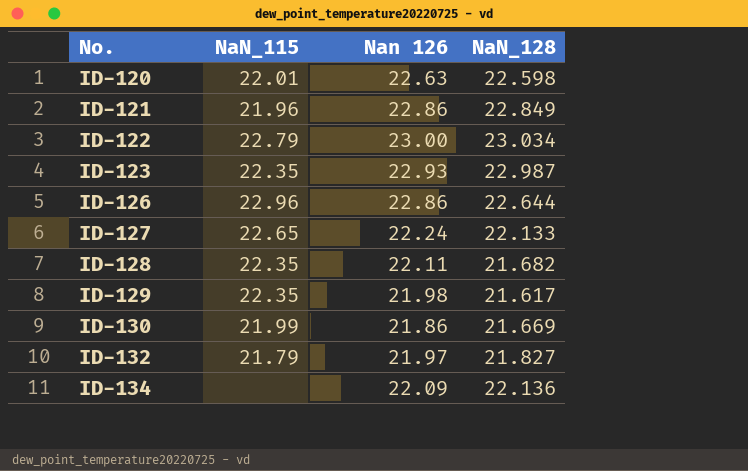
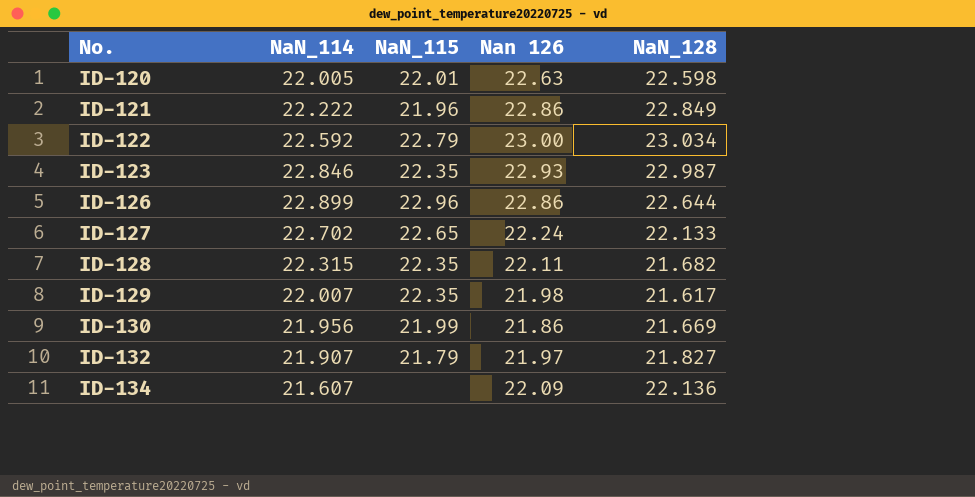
column NaN_114 | position: none -> 2

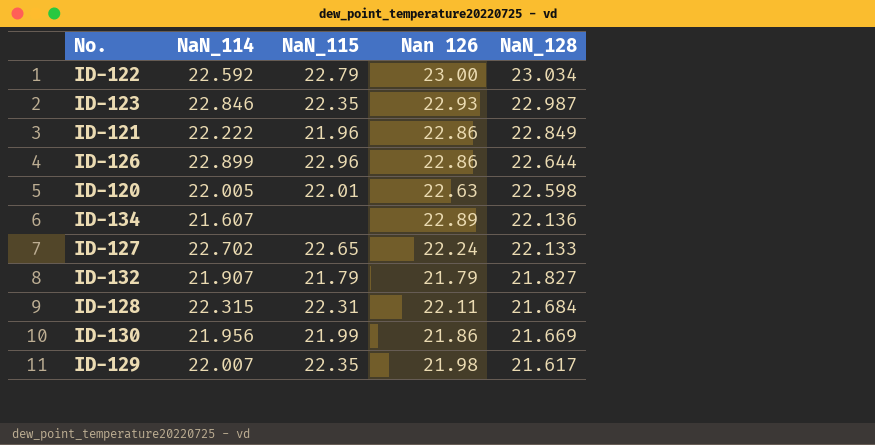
row order: No. ascending -> NaN_128 descending
ID-134 | Nan 126: 22.09 -> 22.89
ID-132 | Nan 126: 21.97 -> 21.79
ID-128 | NaN_115: 22.35 -> 22.31
ID-128 | NaN_128: 21.682 -> 21.684

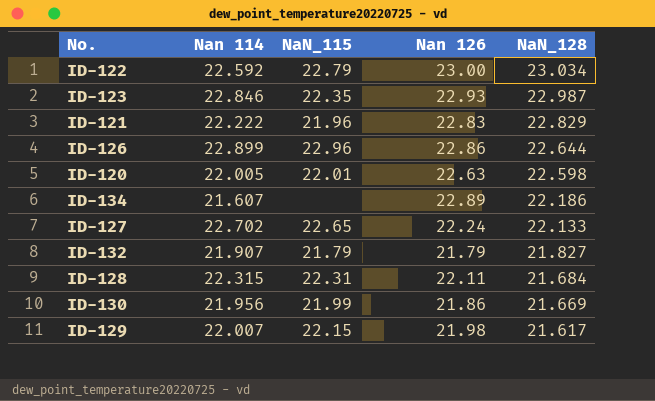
column name: NaN_114 -> Nan 114
ID-121 | Nan 126: 22.86 -> 22.83
ID-121 | NaN_128: 22.849 -> 22.829
ID-134 | NaN_128: 22.136 -> 22.186
ID-129 | NaN_115: 22.35 -> 22.15

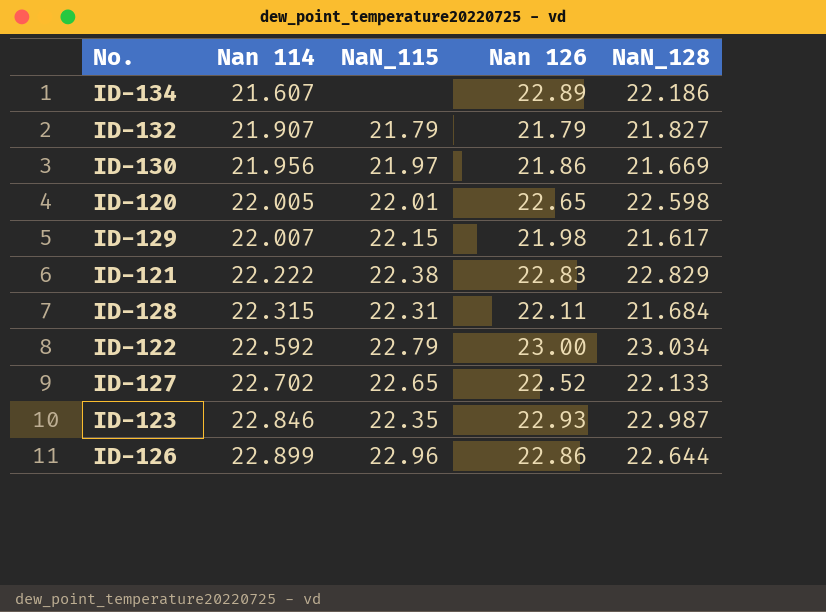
row order: NaN_128 descending -> Nan 114 ascending
ID-130 | NaN_115: 21.99 -> 21.97
ID-120 | Nan 126: 22.63 -> 22.65
ID-121 | NaN_115: 21.96 -> 22.38
ID-127 | Nan 126: 22.24 -> 22.52

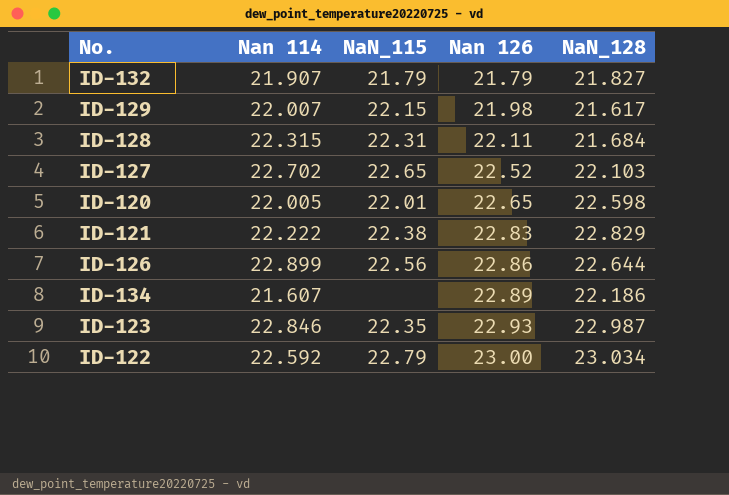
row order: Nan 114 ascending -> Nan 126 ascending
row ID-130: 21.956 | 21.97 | 21.86 | 21.669 -> none
ID-127 | NaN_128: 22.133 -> 22.103
ID-126 | NaN_115: 22.96 -> 22.56

